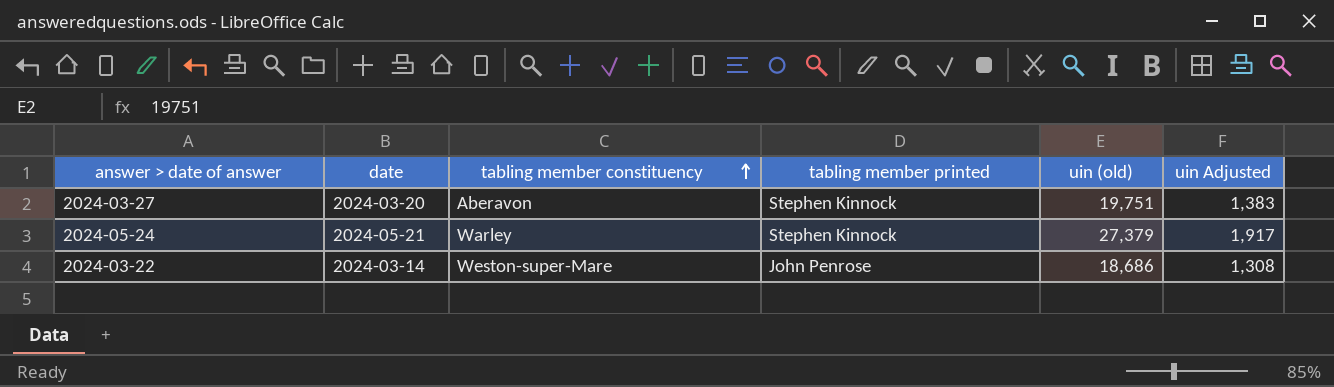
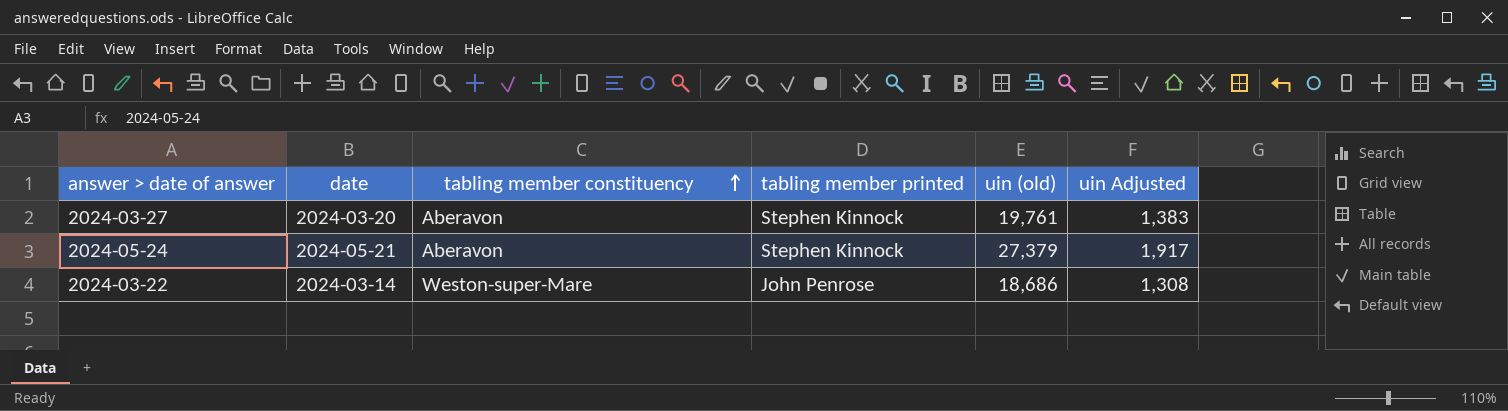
2024-03-27 | uin (old): 19,751 -> 19,761
2024-05-24 | tabling member constituency: Warley -> Aberavon

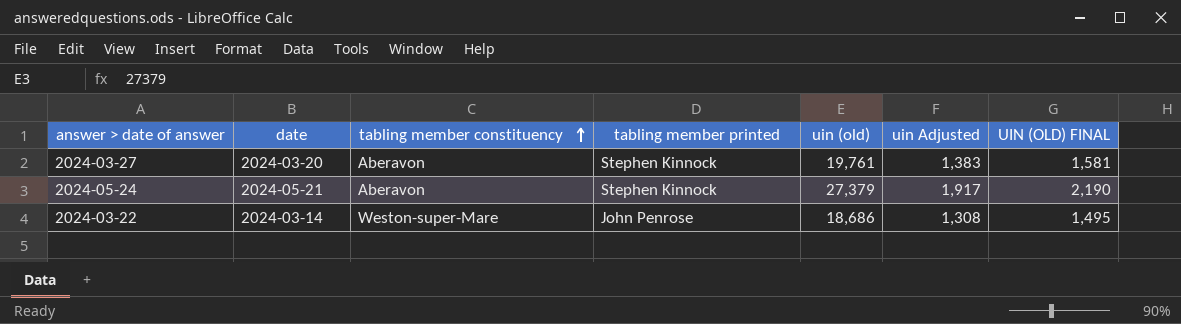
column UIN (OLD) FINAL | formula: none -> [uin (old)] * 0.08

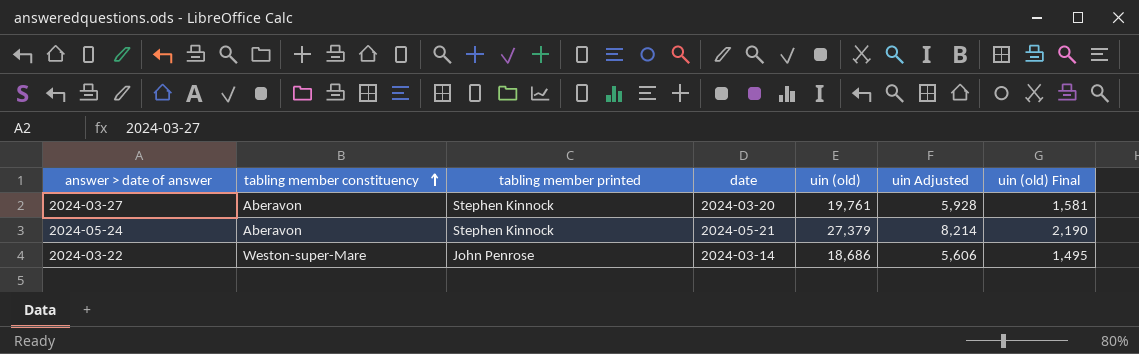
column date | position: 2 -> 4
column uin Adjusted | formula: [uin (old)] * 0.07 -> [uin (old)] * 0.3
column name: UIN (OLD) FINAL -> uin (old) Final

